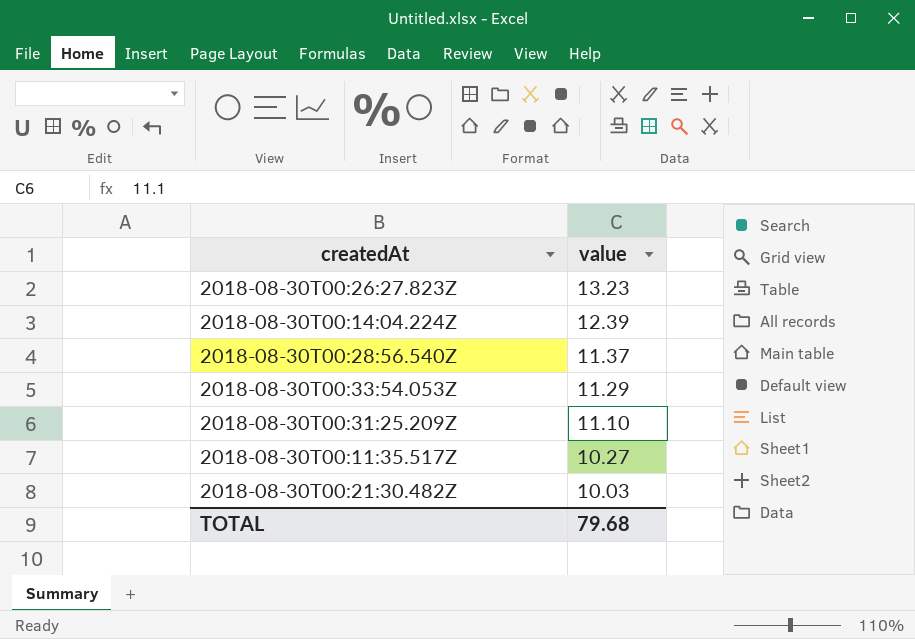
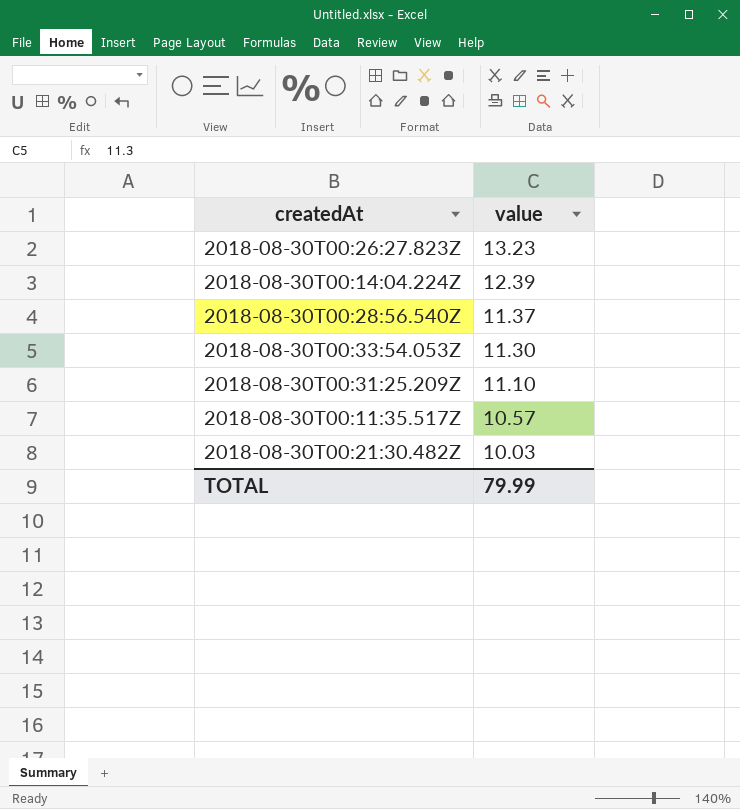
2018-08-30T00:33:54.053Z | value: 11.29 -> 11.30
2018-08-30T00:11:35.517Z | value: 10.27 -> 10.57
TOTAL | value: 79.68 -> 79.99

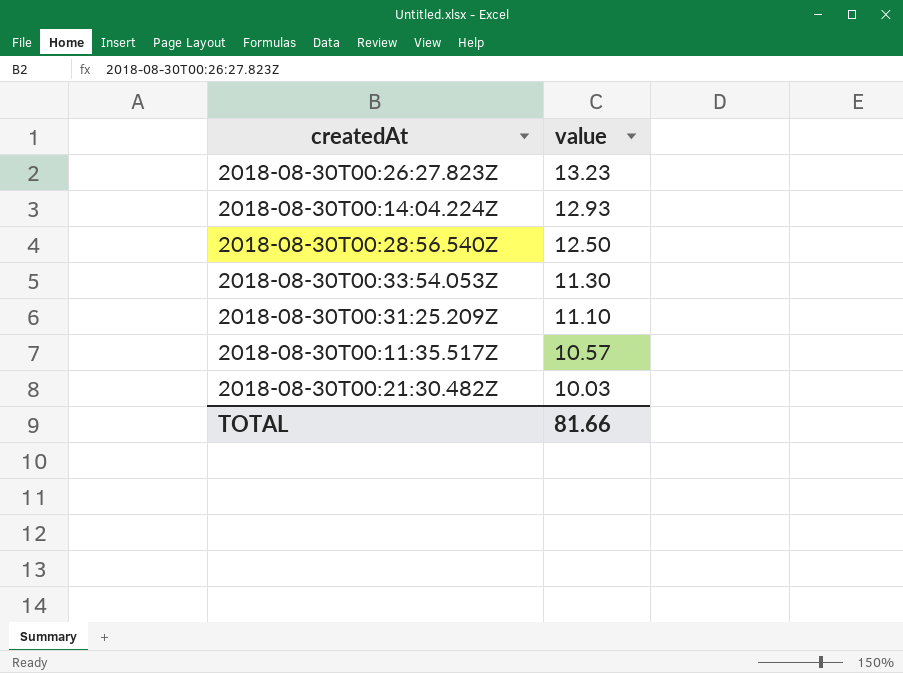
2018-08-30T00:14:04.224Z | value: 12.39 -> 12.93
2018-08-30T00:28:56.540Z | value: 11.37 -> 12.50
TOTAL | value: 79.99 -> 81.66

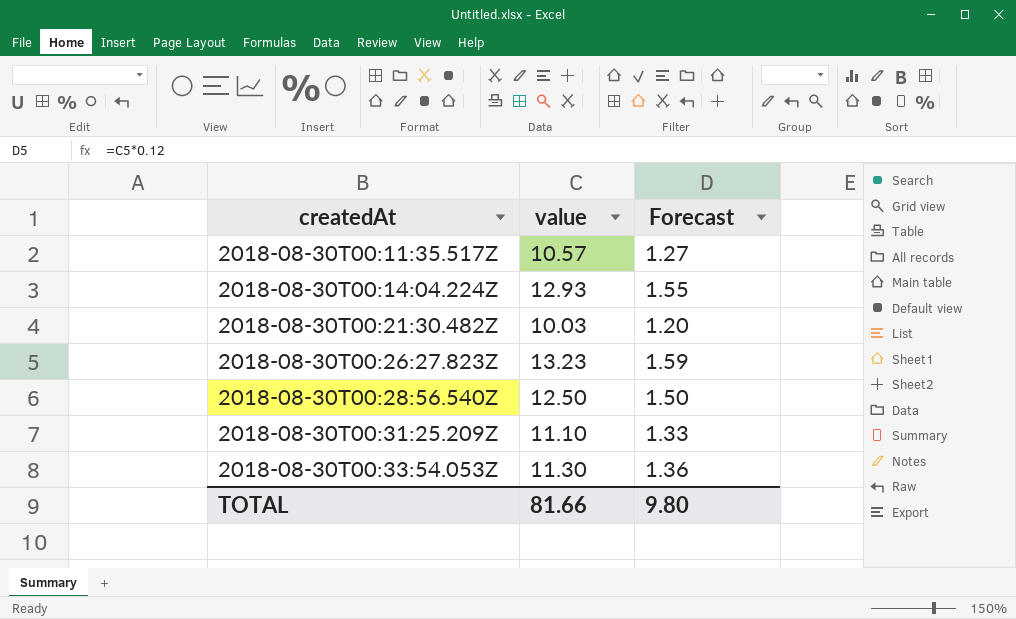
row order: value descending -> createdAt ascending
column Forecast | formula: none -> [value] * 0.12

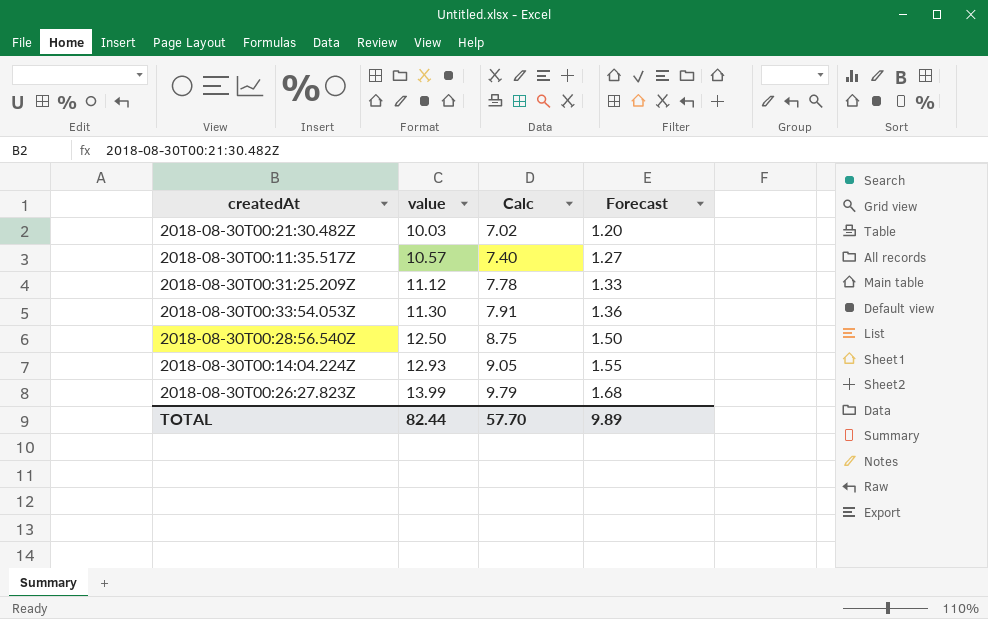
row order: createdAt ascending -> value ascending
column Calc | formula: none -> [value] * 0.7
2018-08-30T00:31:25.209Z | value: 11.10 -> 11.12
2018-08-30T00:26:27.823Z | value: 13.23 -> 13.99
2018-08-30T00:26:27.823Z | Forecast: 1.59 -> 1.68
TOTAL | value: 81.66 -> 82.44
TOTAL | Forecast: 9.80 -> 9.89

